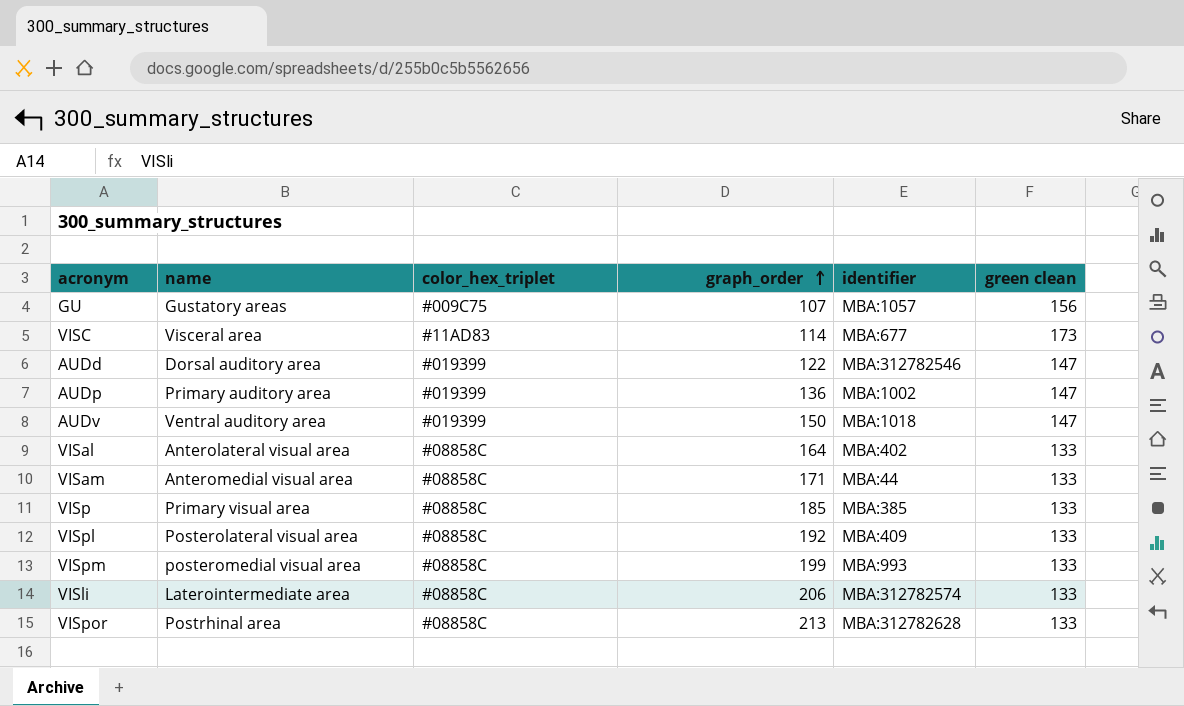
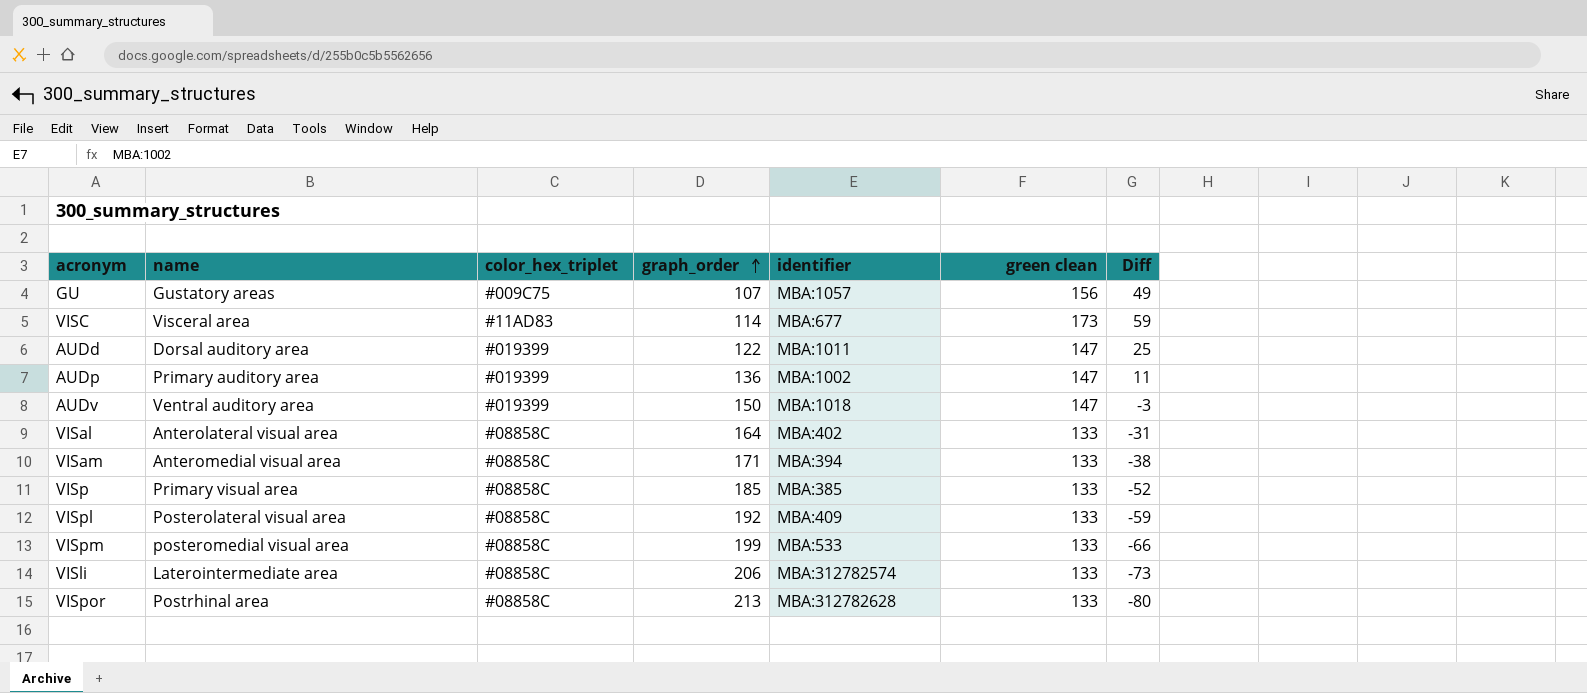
column Diff | formula: none -> [green clean] - [graph_order]
AUDd | identifier: MBA:312782546 -> MBA:1011
VISam | identifier: MBA:44 -> MBA:394
VISpm | identifier: MBA:993 -> MBA:533

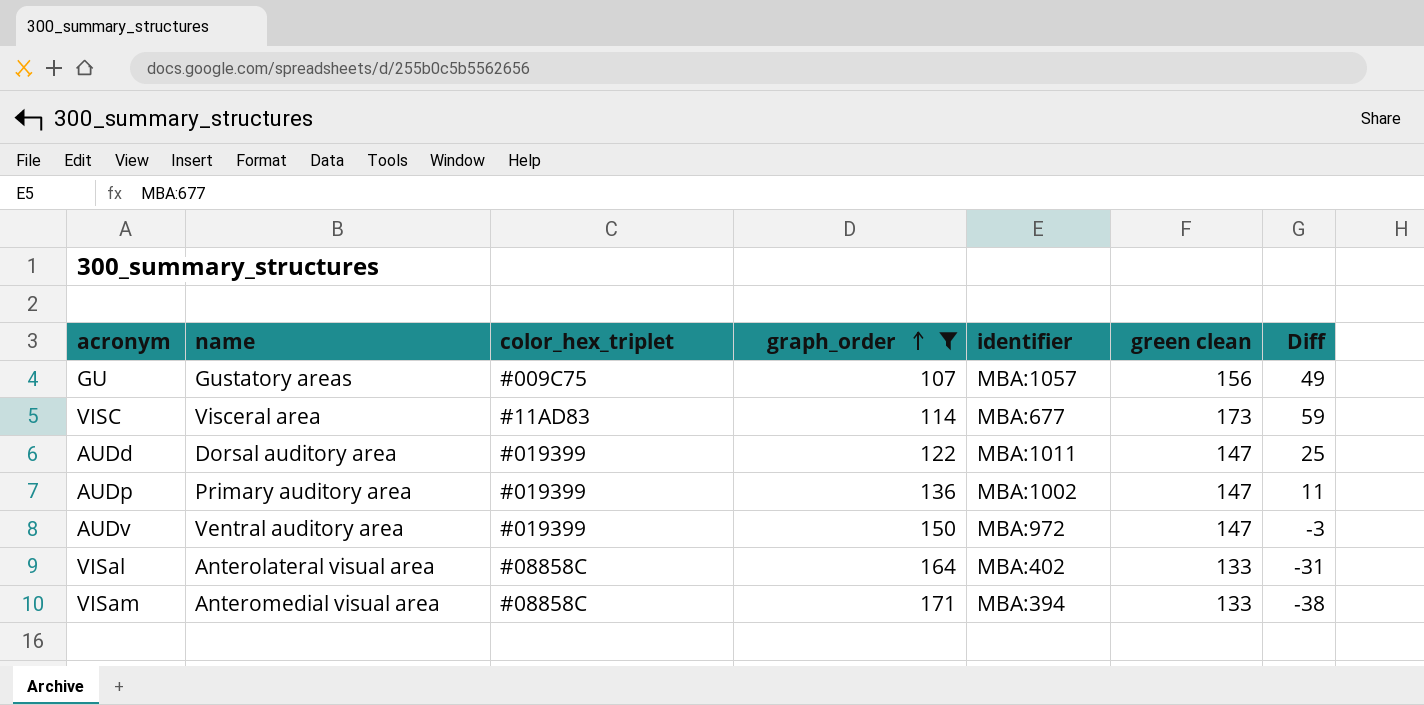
filter: none -> graph_order <= 171
AUDv | identifier: MBA:1018 -> MBA:972

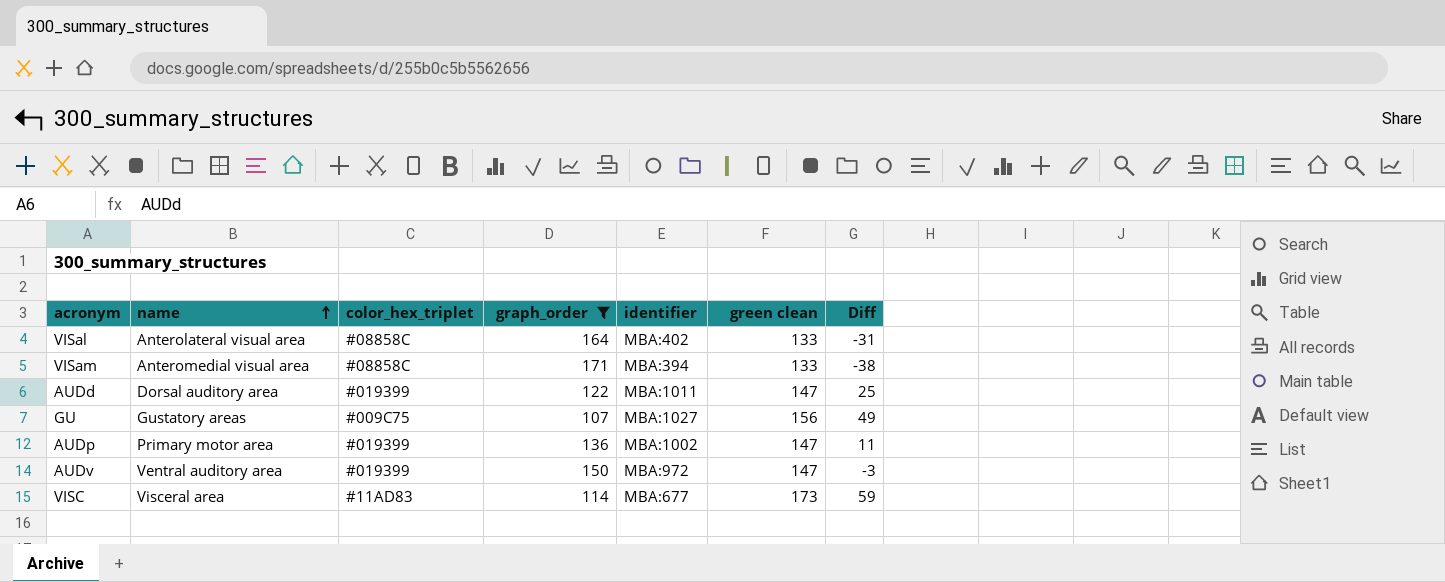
row order: graph_order ascending -> name ascending
GU | identifier: MBA:1057 -> MBA:1027
AUDp | name: Primary auditory area -> Primary motor area

